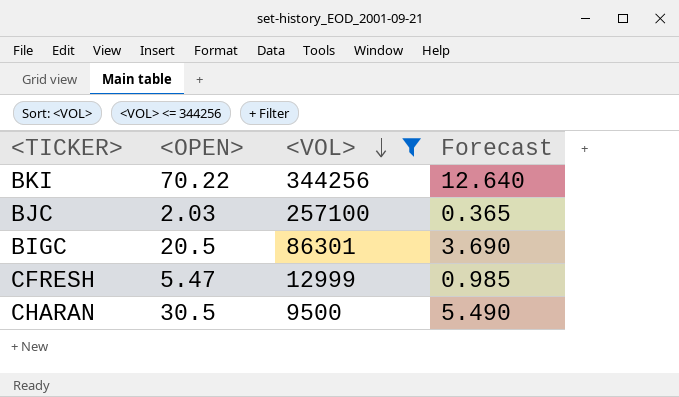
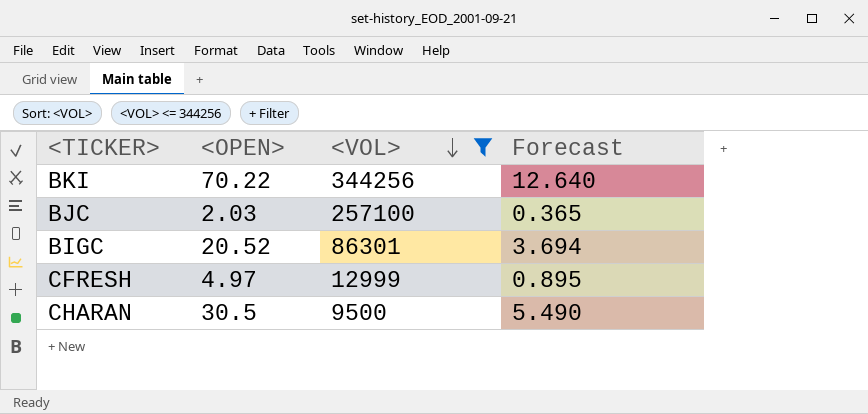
BIGC | <OPEN>: 20.5 -> 20.52
BIGC | Forecast: 3.690 -> 3.694
CFRESH | <OPEN>: 5.47 -> 4.97
CFRESH | Forecast: 0.985 -> 0.895

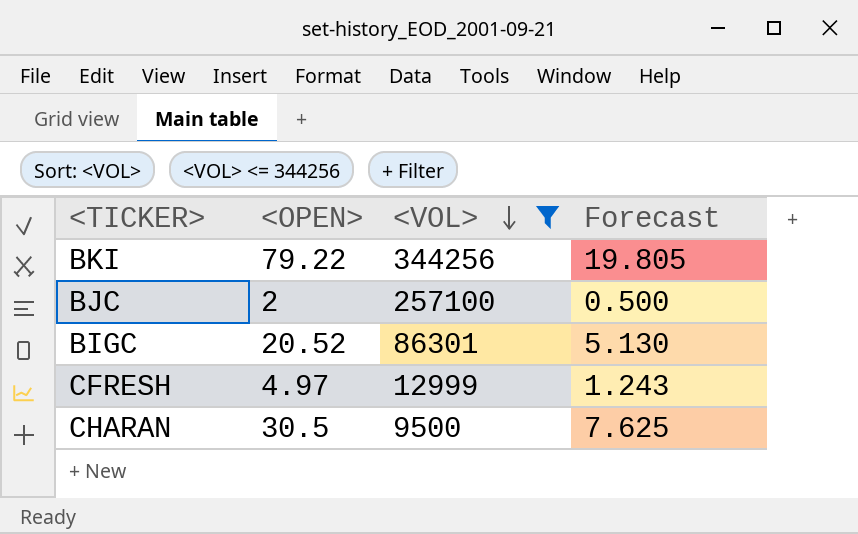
column Forecast | formula: [<OPEN>] * 0.18 -> [<OPEN>] * 0.25
BKI | <OPEN>: 70.22 -> 79.22
BJC | <OPEN>: 2.03 -> 2

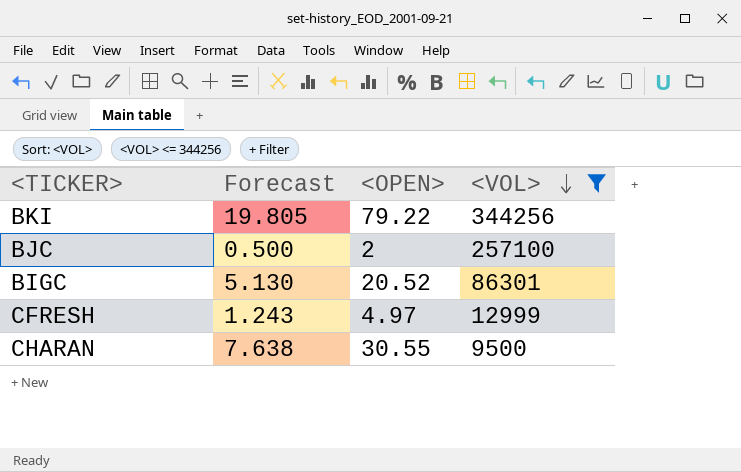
column Forecast | position: 4 -> 2
CHARAN | Forecast: 7.625 -> 7.638
CHARAN | <OPEN>: 30.5 -> 30.55

